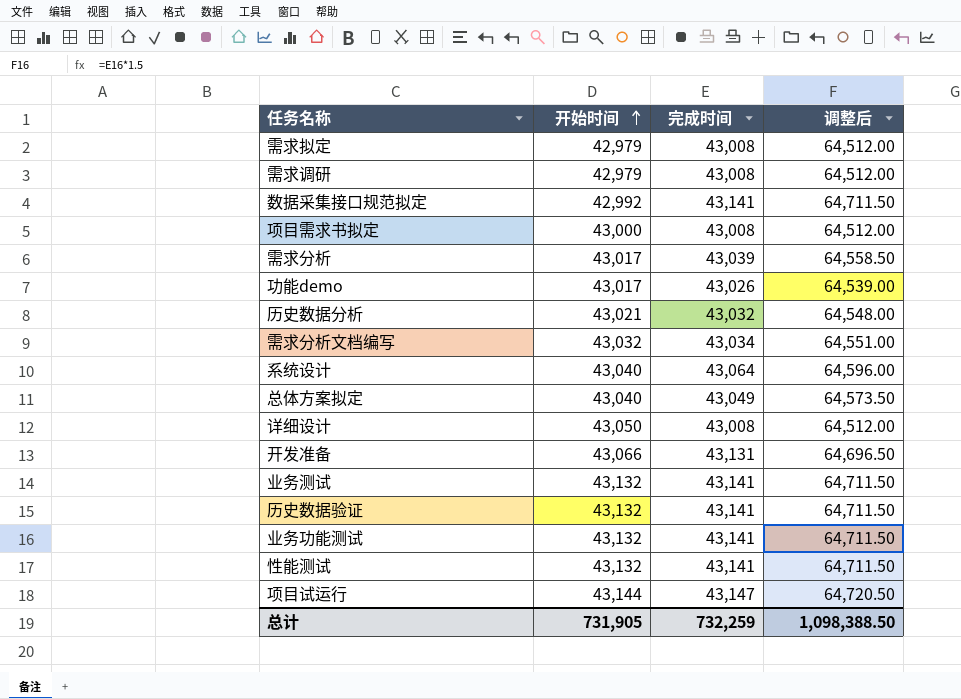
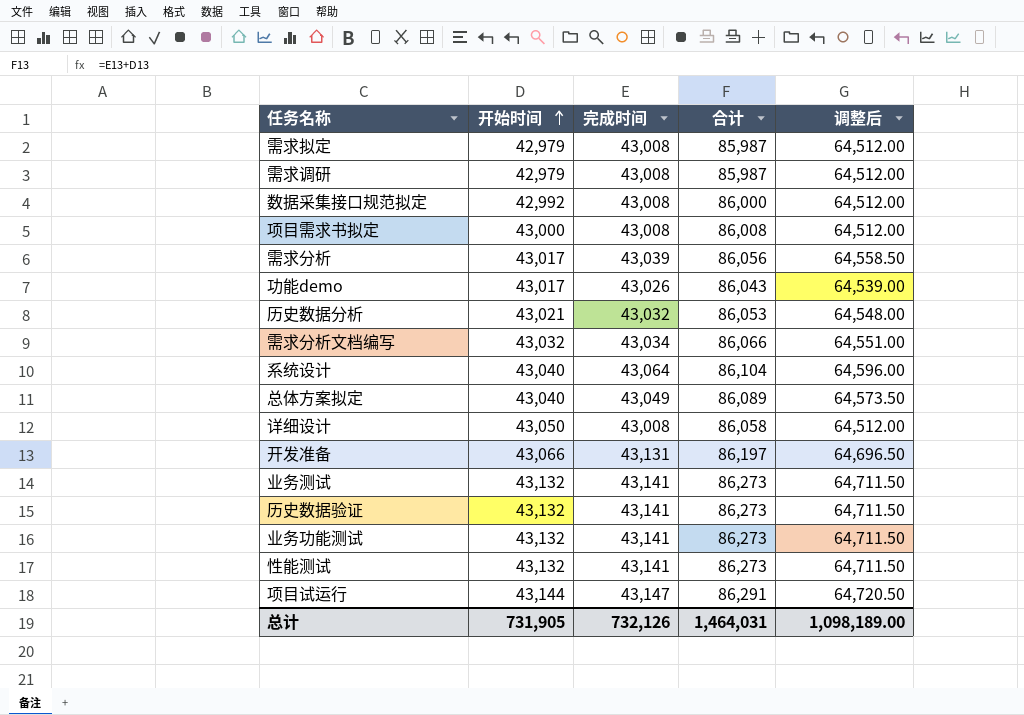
column 合计 | formula: none -> [开始时间] + [完成时间]
数据采集接口规范拟定 | 完成时间: 43,141 -> 43,008
数据采集接口规范拟定 | 调整后: 64,711.50 -> 64,512.00
总计 | 完成时间: 732,259 -> 732,126
总计 | 调整后: 1,098,388.50 -> 1,098,189.00

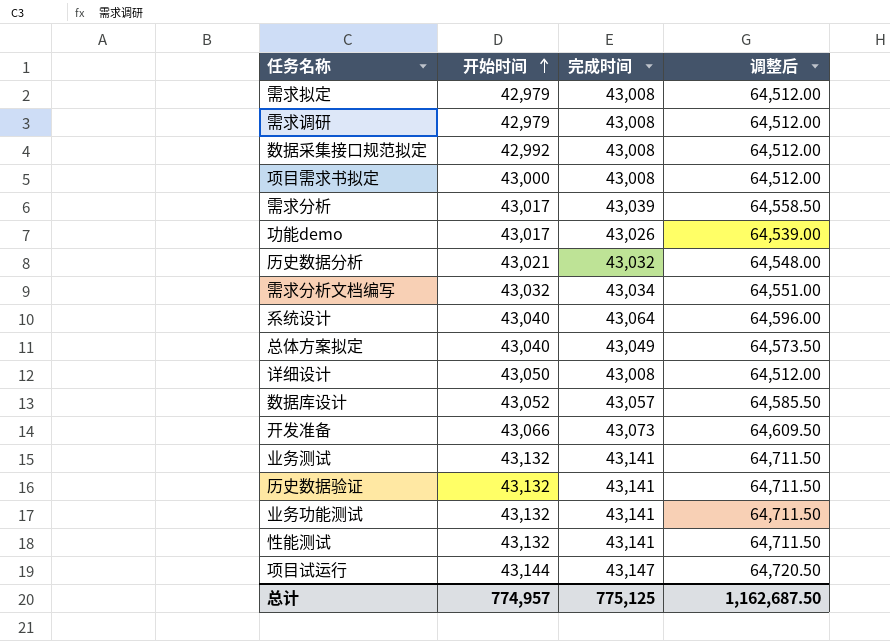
column 合计 | formula: [开始时间] + [完成时间] -> none
row 数据库设计: none -> 43,052 | 43,057 | 64,585.50
开发准备 | 完成时间: 43,131 -> 43,073
开发准备 | 调整后: 64,696.50 -> 64,609.50
总计 | 开始时间: 731,905 -> 774,957
总计 | 完成时间: 732,126 -> 775,125
总计 | 调整后: 1,098,189.00 -> 1,162,687.50

